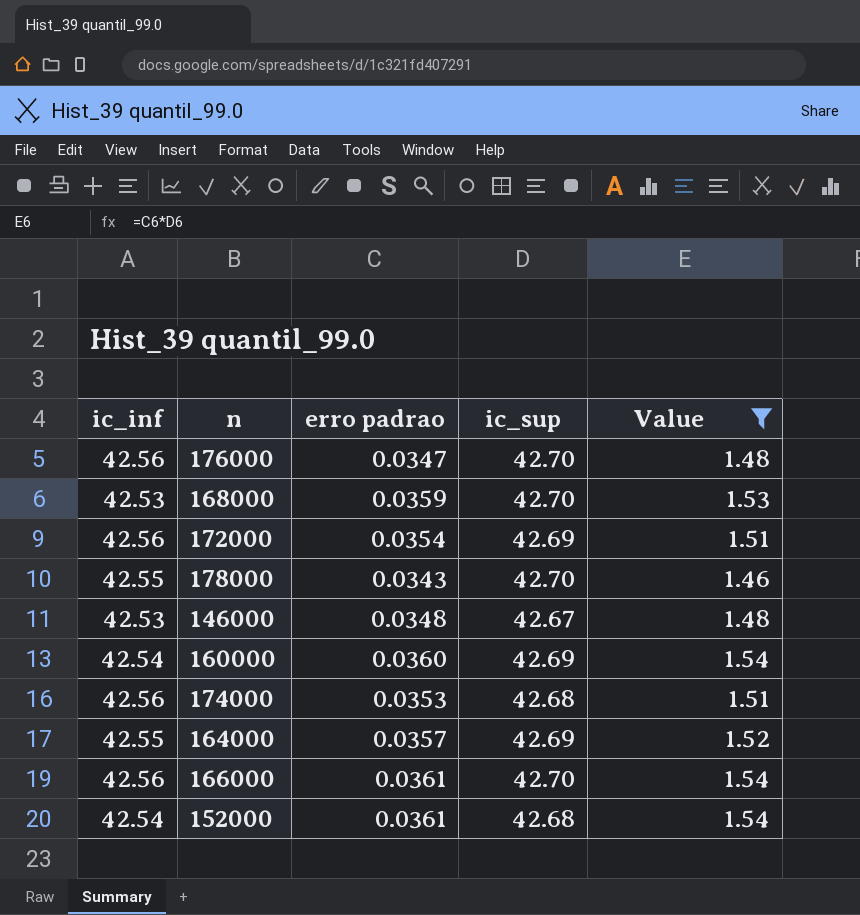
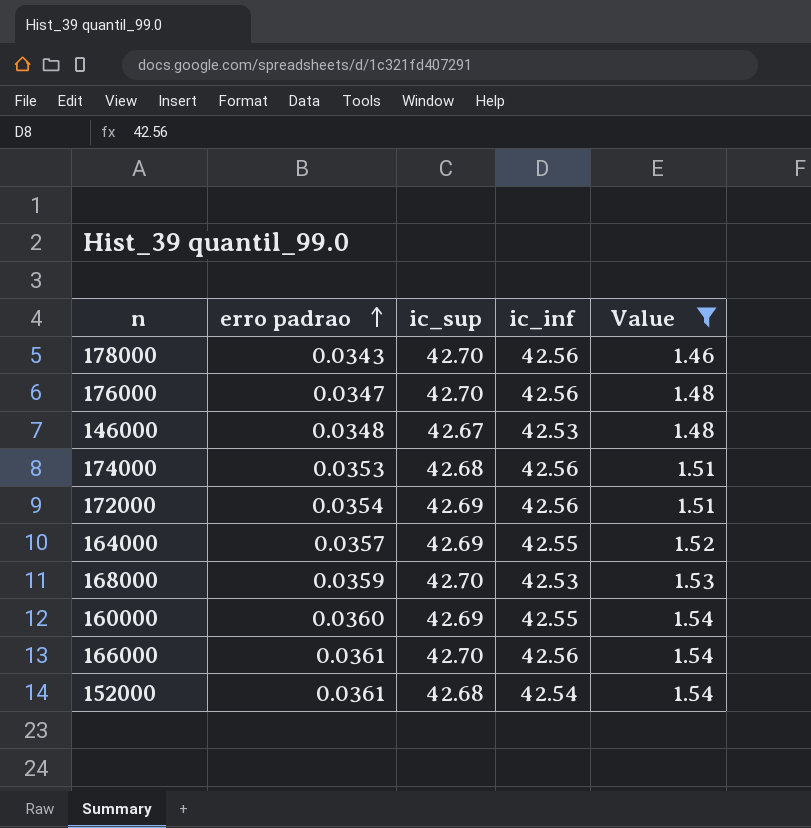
row order: none -> erro padrao ascending
column ic_inf | position: 1 -> 4
178000 | ic_inf: 42.55 -> 42.56
160000 | ic_inf: 42.54 -> 42.55

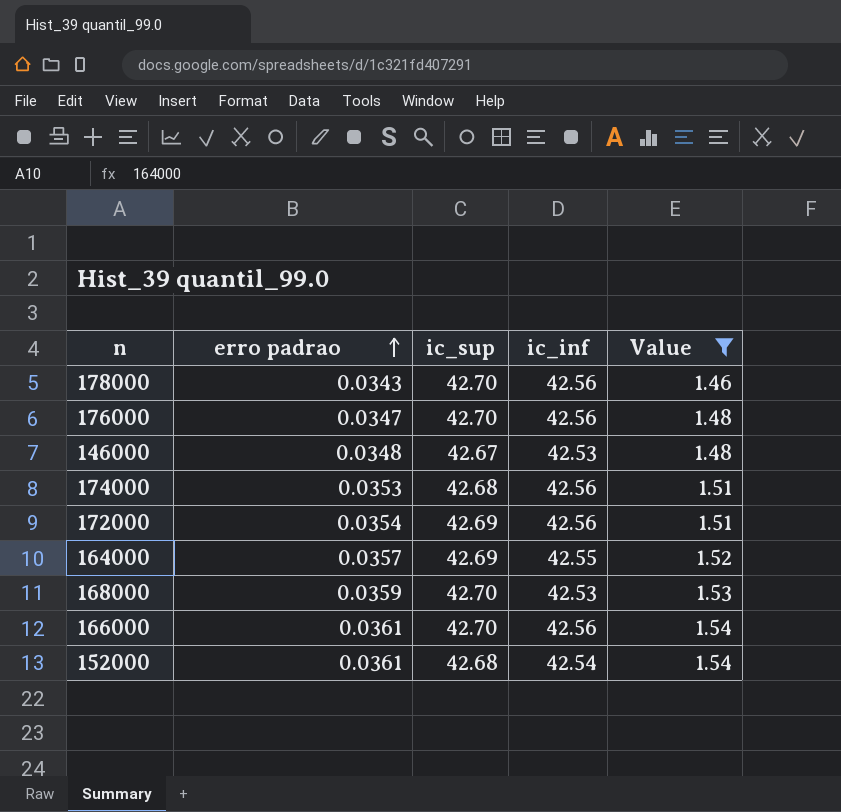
row 160000: 0.0360 | 42.69 | 42.55 | 1.54 -> none

